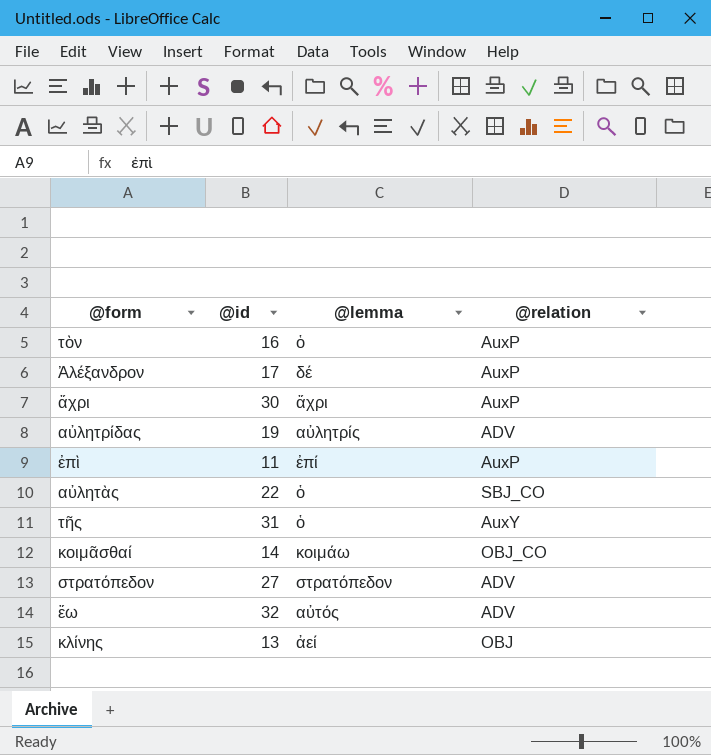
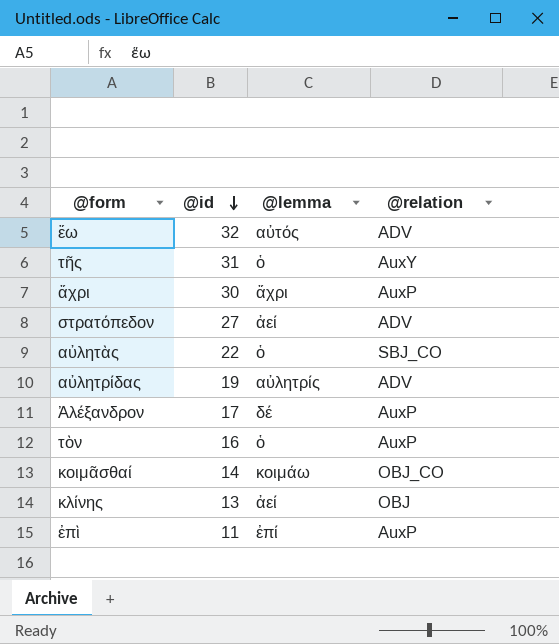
row order: none -> @id descending
στρατόπεδον | @lemma: στρατόπεδον -> ἀεί

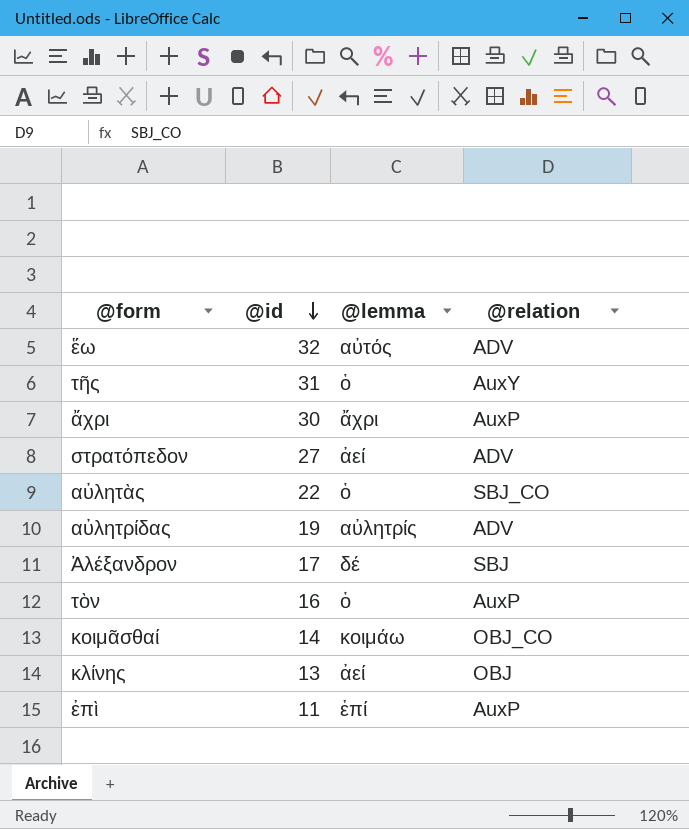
Ἀλέξανδρον | @relation: AuxP -> SBJ

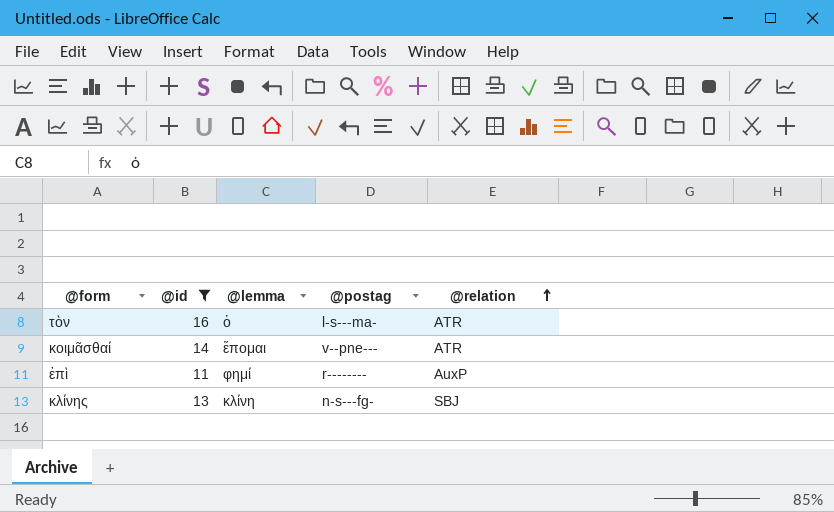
filter: none -> @id <= 16
row order: @id descending -> @relation ascending
column @postag | position: none -> 4
τὸν | @relation: AuxP -> ATR
κοιμᾶσθαί | @lemma: κοιμάω -> ἕπομαι
κοιμᾶσθαί | @relation: OBJ_CO -> ATR
ἐπὶ | @lemma: ἐπί -> φημί
κλίνης | @lemma: ἀεί -> κλίνη
κλίνης | @relation: OBJ -> SBJ

